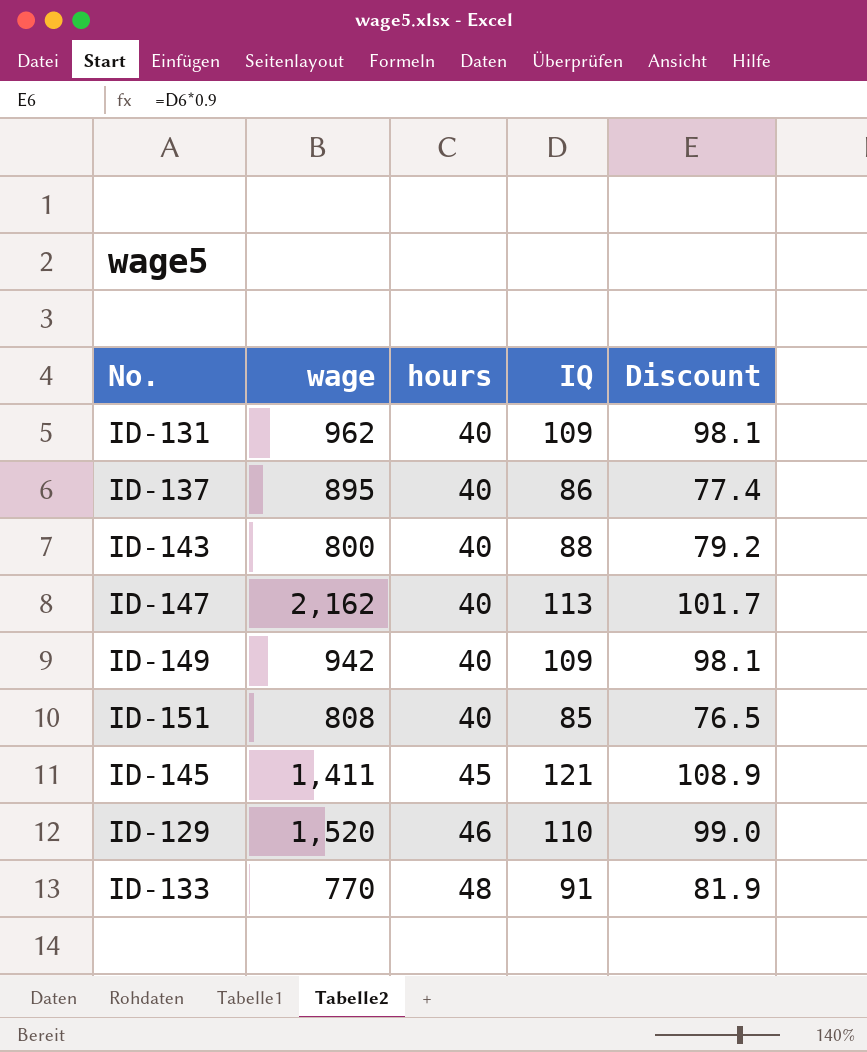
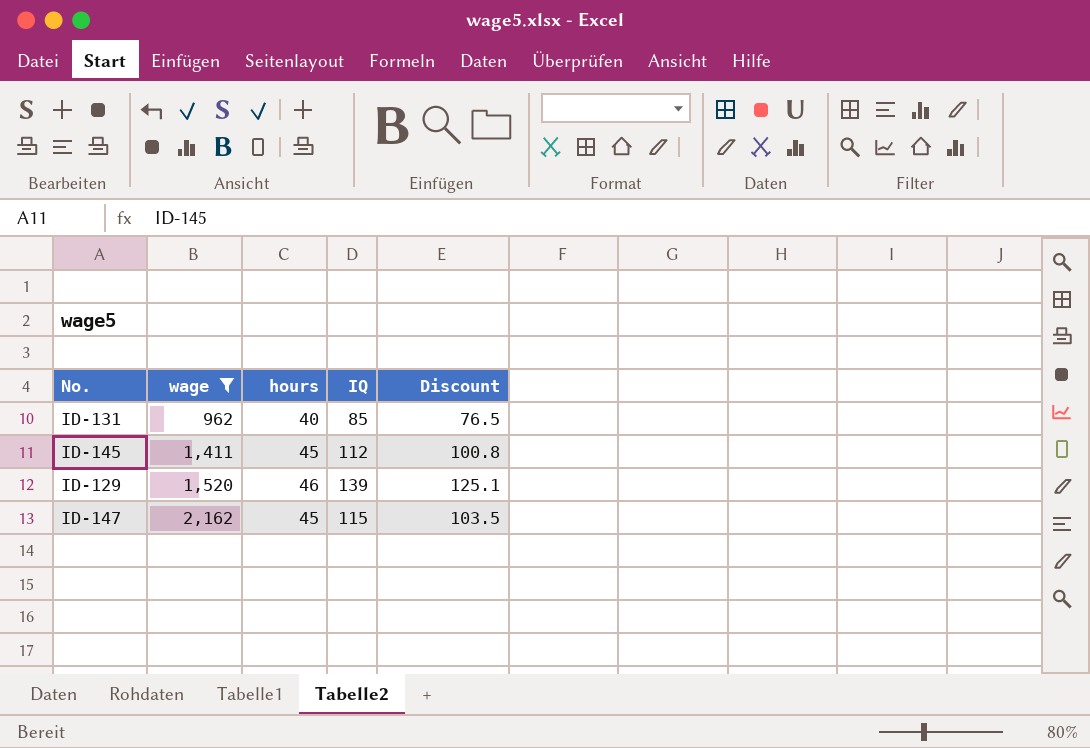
filter: none -> wage >= 962
row order: hours ascending -> wage ascending
ID-131 | IQ: 109 -> 85
ID-131 | Discount: 98.1 -> 76.5
ID-145 | IQ: 121 -> 112
ID-145 | Discount: 108.9 -> 100.8
ID-129 | IQ: 110 -> 139
ID-129 | Discount: 99.0 -> 125.1
ID-147 | hours: 40 -> 45
ID-147 | IQ: 113 -> 115
ID-147 | Discount: 101.7 -> 103.5

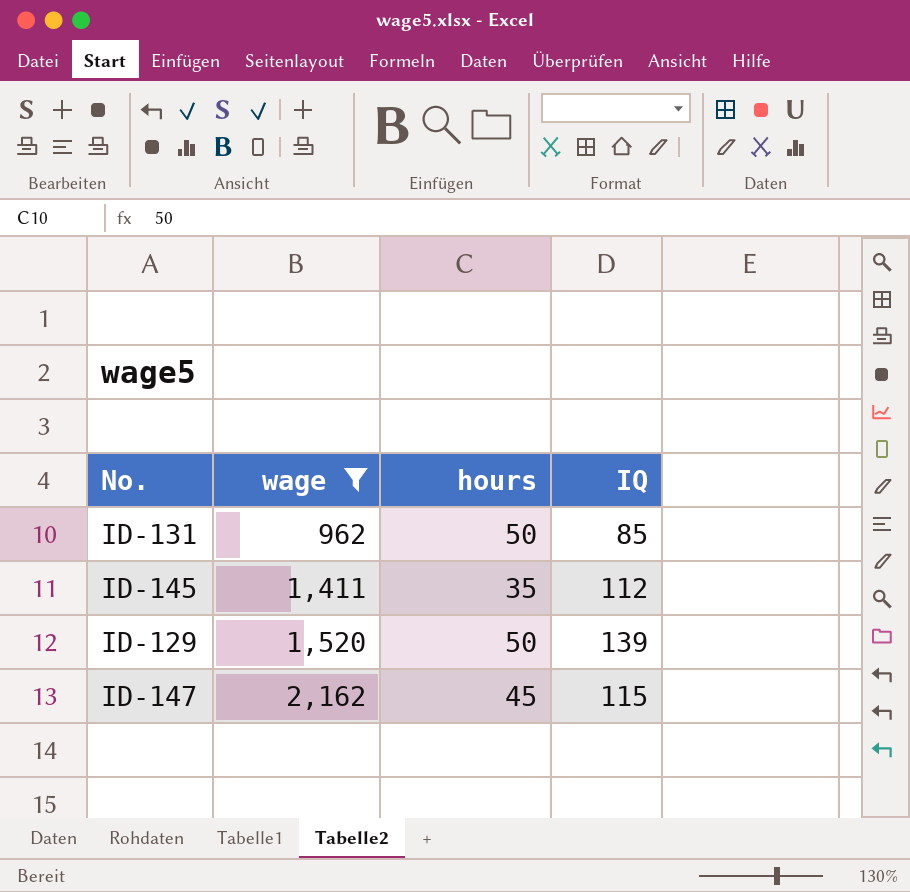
column Discount | formula: [IQ] * 0.9 -> none
ID-131 | hours: 40 -> 50
ID-145 | hours: 45 -> 35
ID-129 | hours: 46 -> 50

